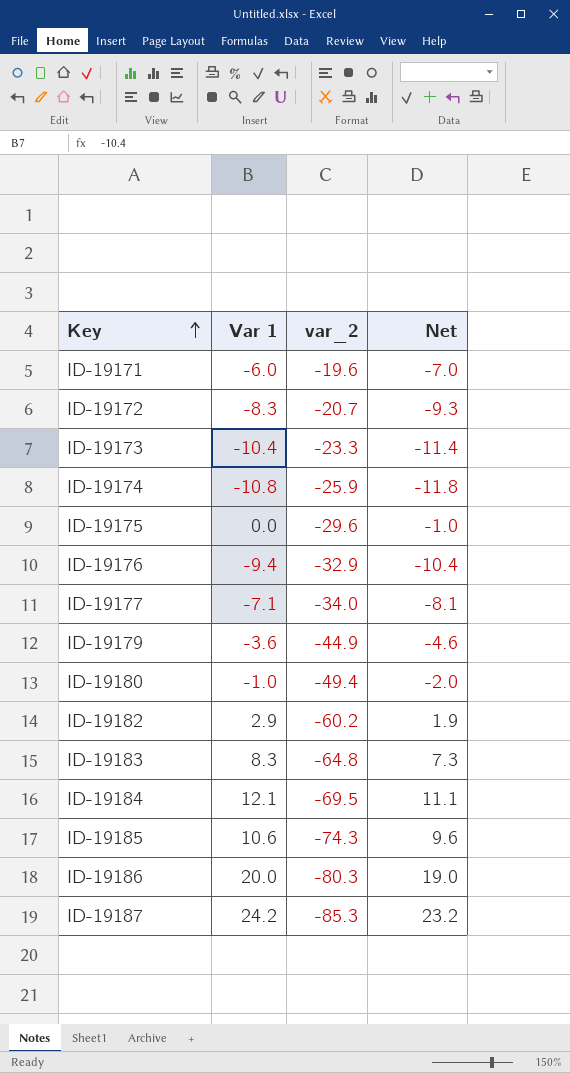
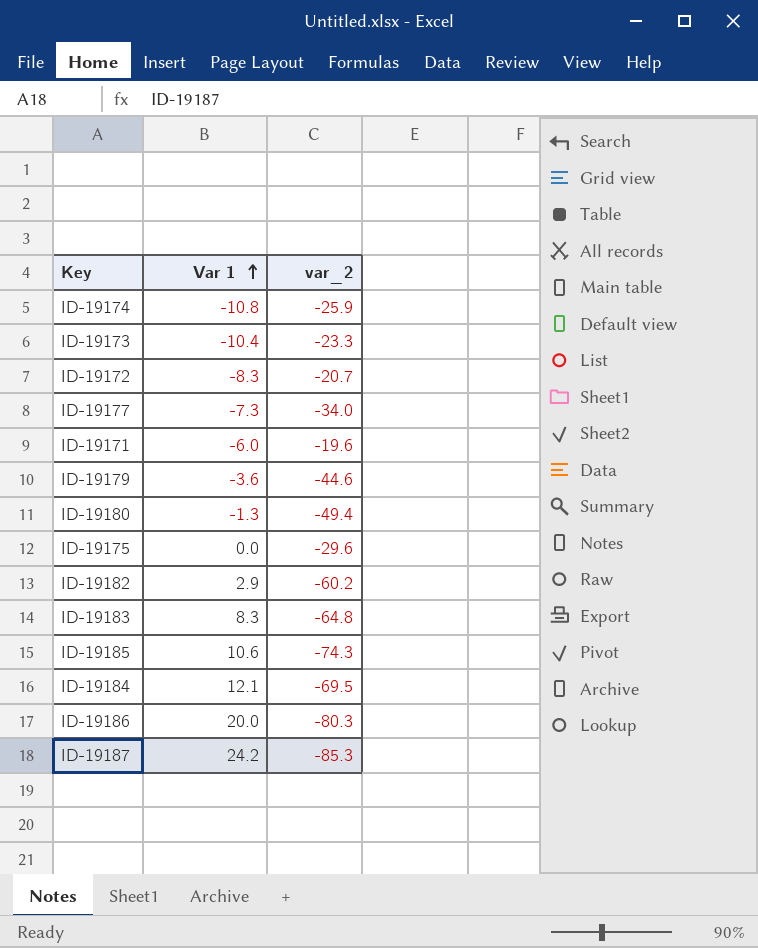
row order: Key ascending -> Var 1 ascending
column Net | formula: [Var 1] - 1 -> none
row ID-19176: -9.4 | -32.9 | -10.4 -> none
ID-19177 | Var 1: -7.1 -> -7.3
ID-19179 | var_2: -44.9 -> -44.6
ID-19180 | Var 1: -1.0 -> -1.3

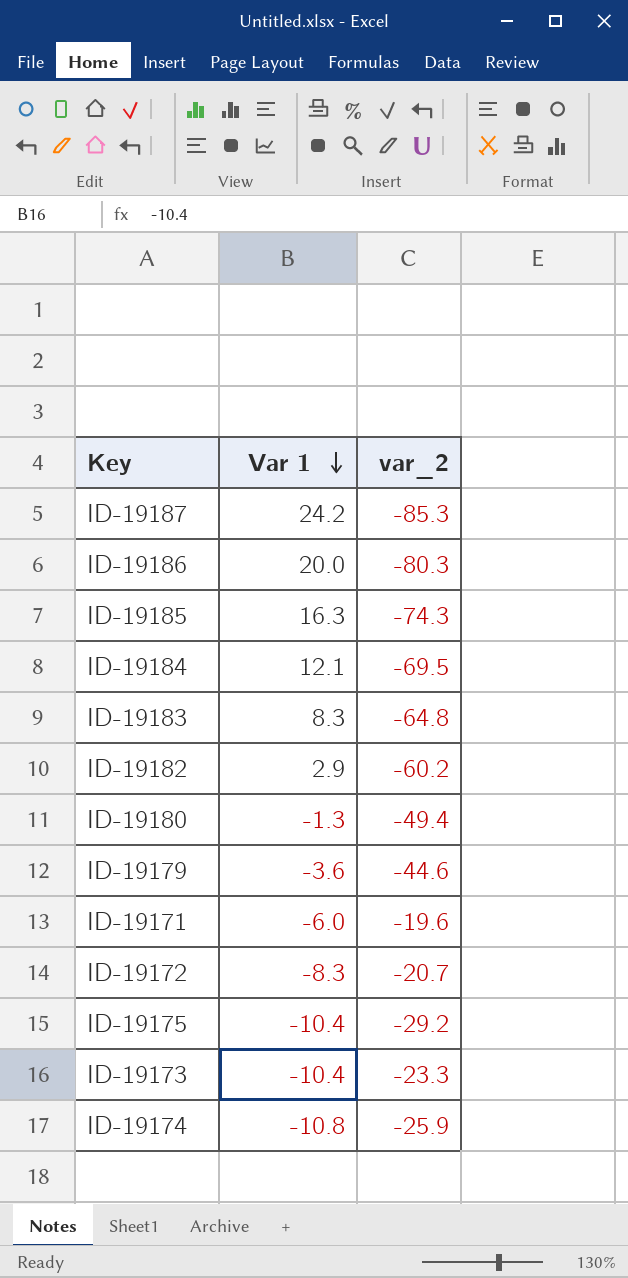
row order: Var 1 ascending -> Var 1 descending
row ID-19177: -7.3 | -34.0 -> none
ID-19185 | Var 1: 10.6 -> 16.3
ID-19175 | Var 1: 0.0 -> -10.4
ID-19175 | var_2: -29.6 -> -29.2

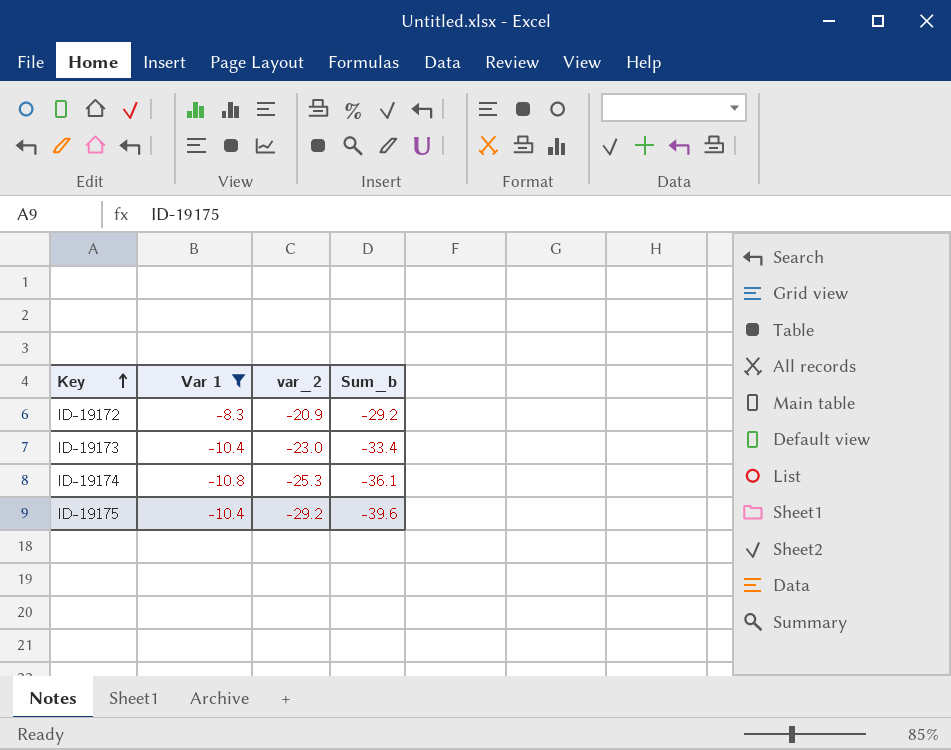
filter: none -> Var 1 <= -8.3
row order: Var 1 descending -> Key ascending
column Sum_b | formula: none -> [Var 1] + [var_2]
ID-19172 | var_2: -20.7 -> -20.9
ID-19173 | var_2: -23.3 -> -23.0
ID-19174 | var_2: -25.9 -> -25.3

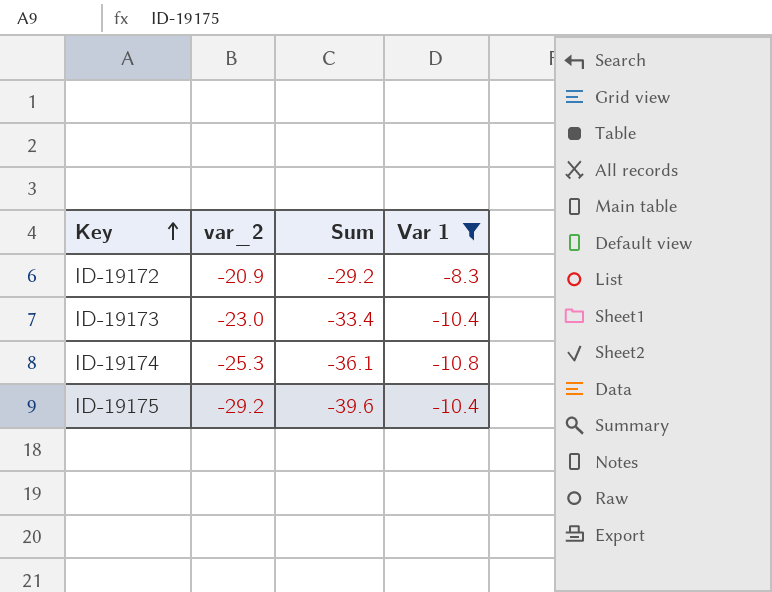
column name: Sum_b -> Sum
column Var 1 | position: 2 -> 4

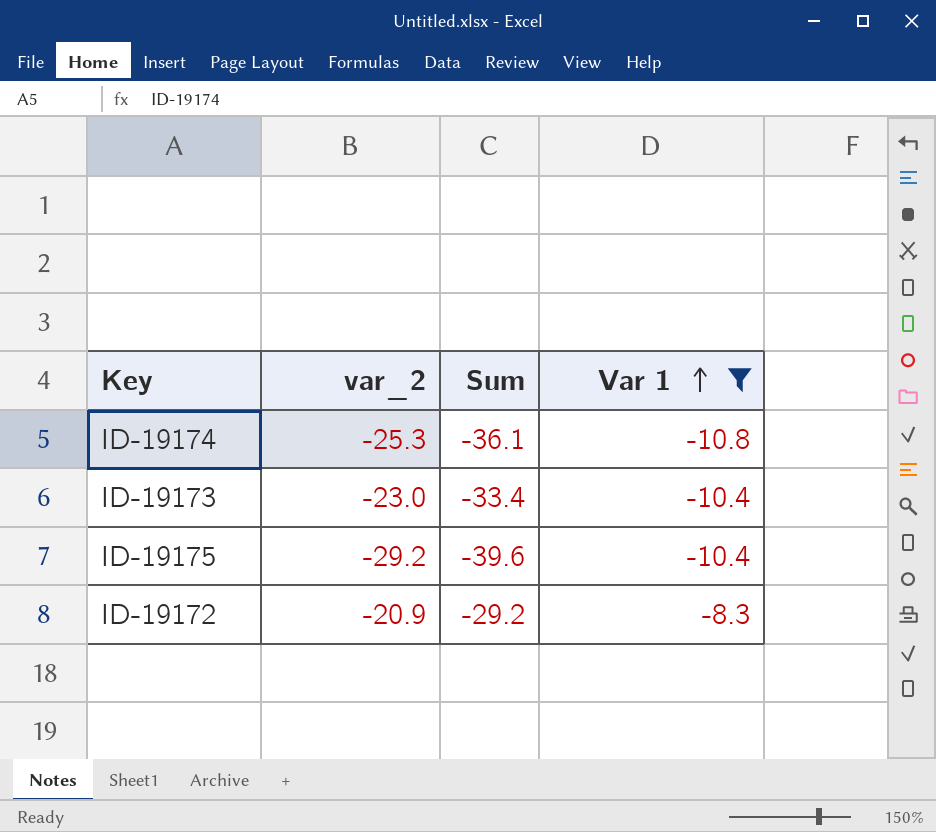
row order: Key ascending -> Var 1 ascending

